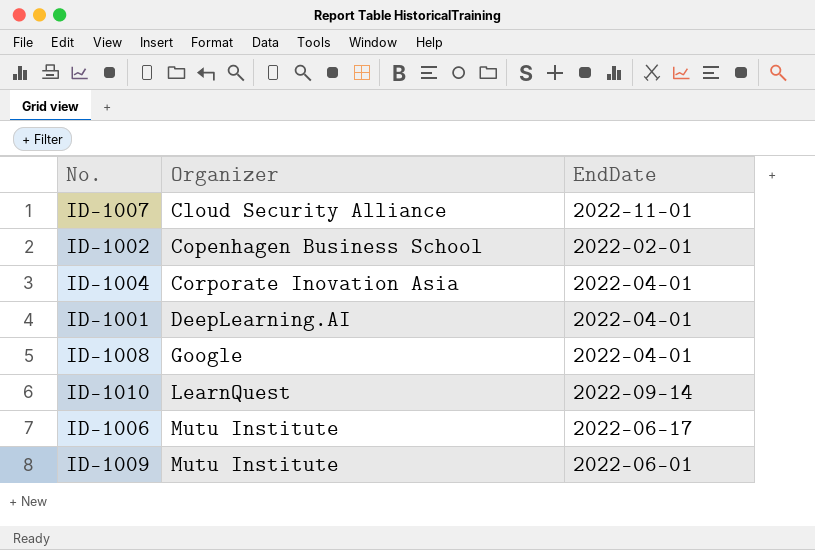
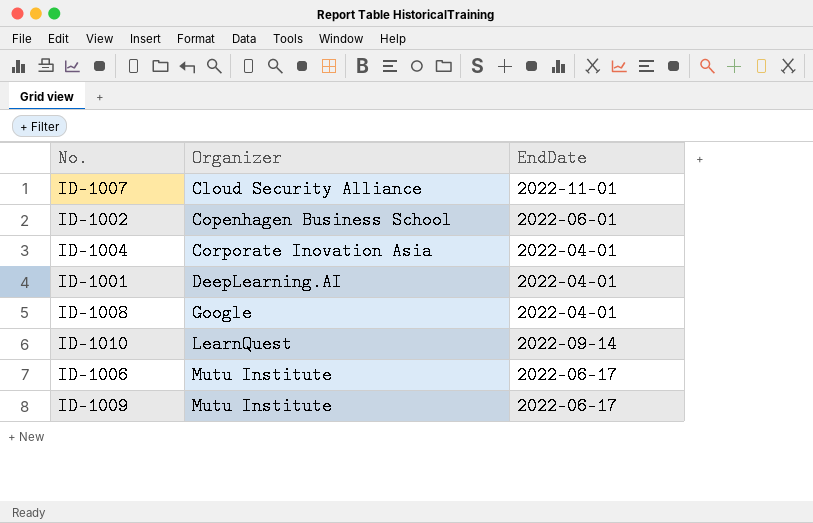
ID-1002 | EndDate: 2022-02-01 -> 2022-06-01
ID-1009 | EndDate: 2022-06-01 -> 2022-06-17

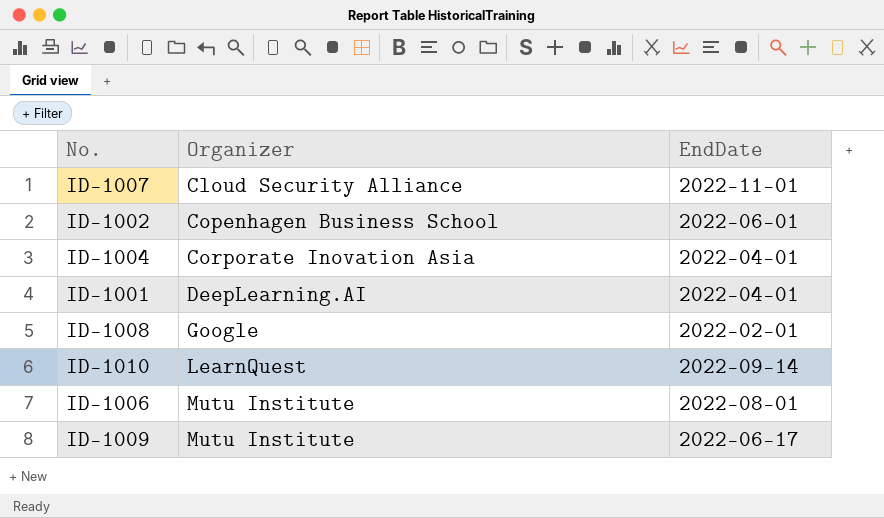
ID-1008 | EndDate: 2022-04-01 -> 2022-02-01
ID-1006 | EndDate: 2022-06-17 -> 2022-08-01

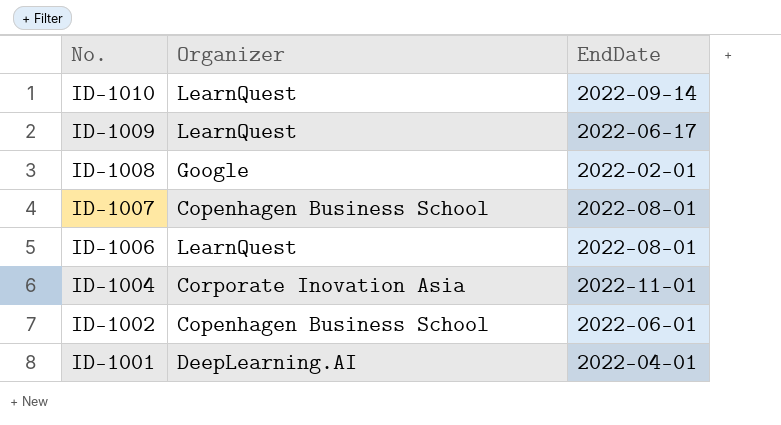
row order: Organizer ascending -> No. descending
ID-1009 | Organizer: Mutu Institute -> LearnQuest
ID-1007 | Organizer: Cloud Security Alliance -> Copenhagen Business School
ID-1007 | EndDate: 2022-11-01 -> 2022-08-01
ID-1006 | Organizer: Mutu Institute -> LearnQuest
ID-1004 | EndDate: 2022-04-01 -> 2022-11-01

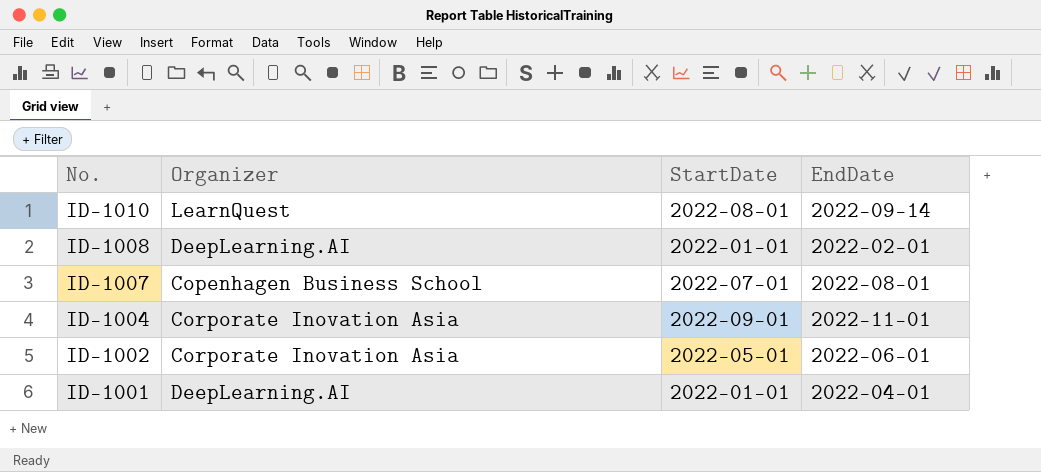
column StartDate | position: none -> 3
row ID-1009: LearnQuest | 2022-06-17 -> none
row ID-1006: LearnQuest | 2022-08-01 -> none
ID-1008 | Organizer: Google -> DeepLearning.AI
ID-1002 | Organizer: Copenhagen Business School -> Corporate Inovation Asia

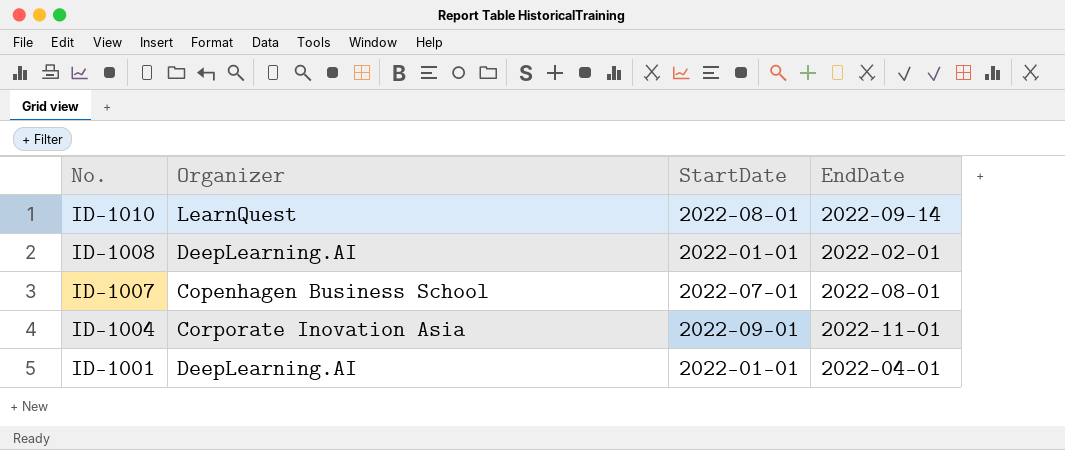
row ID-1002: Corporate Inovation Asia | 2022-05-01 | 2022-06-01 -> none

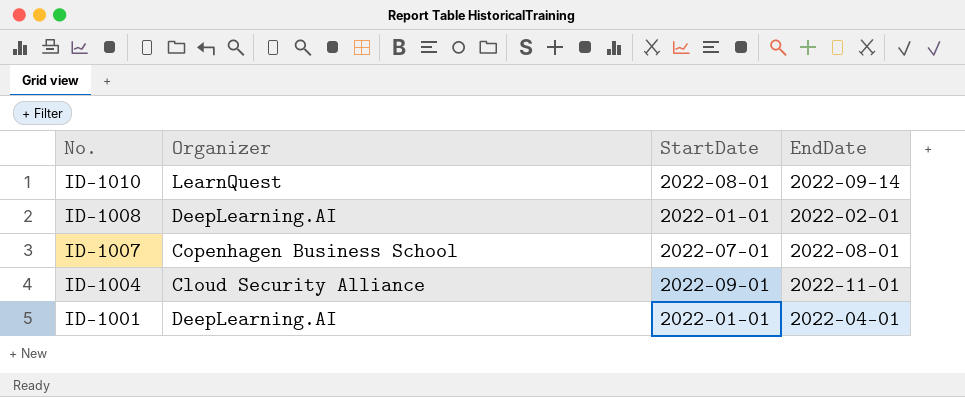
ID-1004 | Organizer: Corporate Inovation Asia -> Cloud Security Alliance

